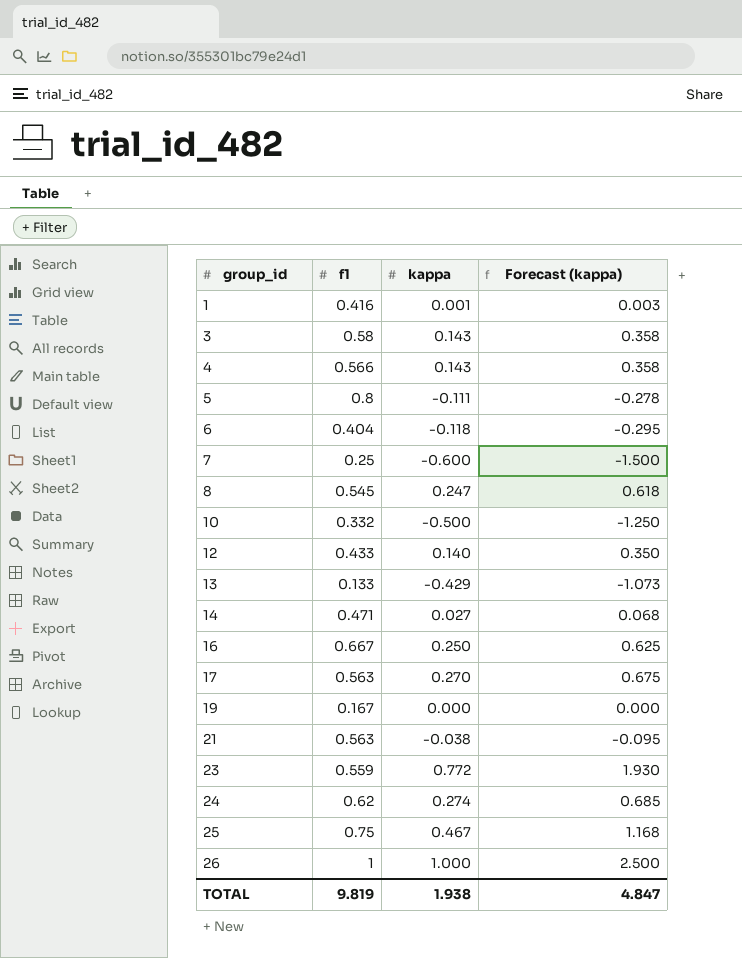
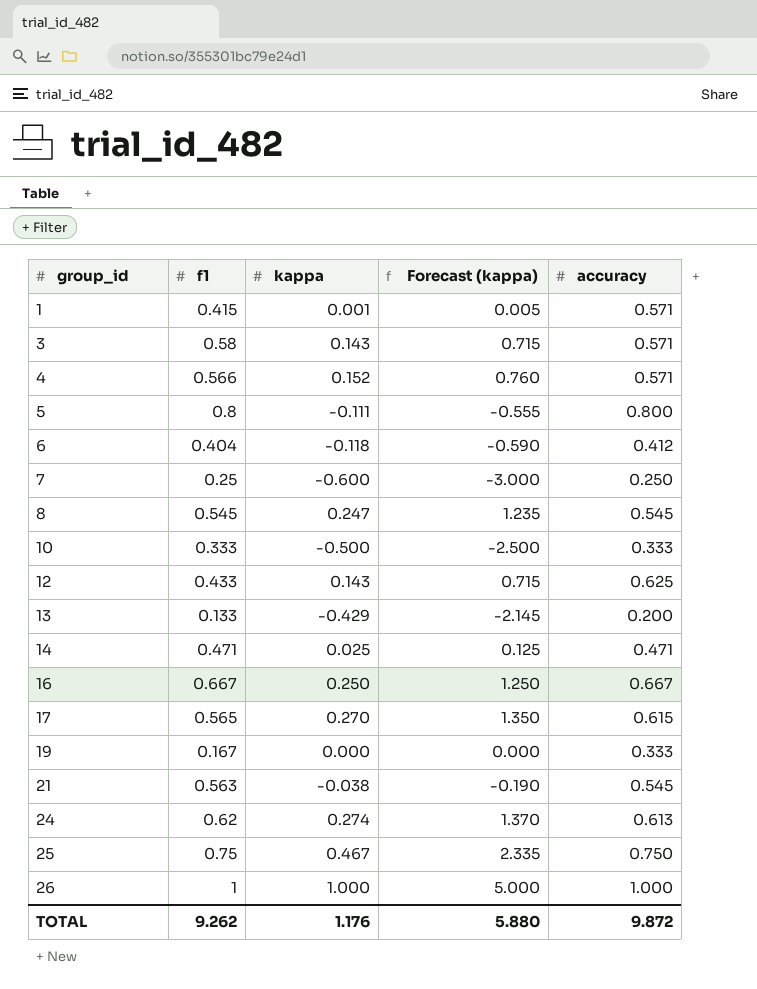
column Forecast (kappa) | formula: [kappa] * 2.5 -> [kappa] * 5
column accuracy | position: none -> 5
row 23: 0.559 | 0.772 | 1.930 -> none
1 | f1: 0.416 -> 0.415
4 | kappa: 0.143 -> 0.152
10 | f1: 0.332 -> 0.333
12 | kappa: 0.140 -> 0.143
14 | kappa: 0.027 -> 0.025
17 | f1: 0.563 -> 0.565
TOTAL | f1: 9.819 -> 9.262
TOTAL | kappa: 1.938 -> 1.176
TOTAL | Forecast (kappa): 4.847 -> 5.880

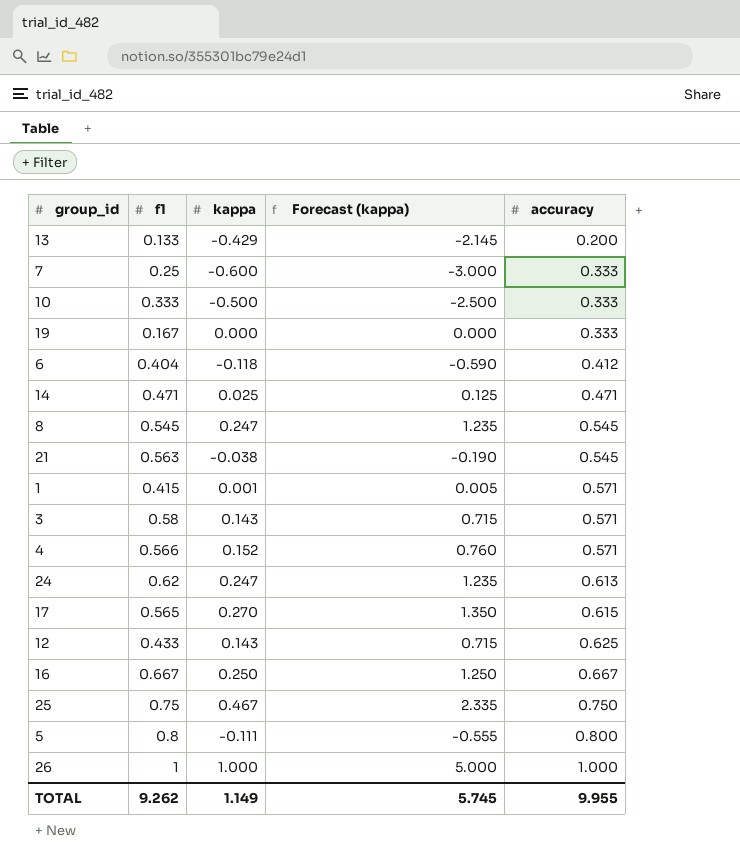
row order: group_id ascending -> accuracy ascending
7 | accuracy: 0.250 -> 0.333
24 | kappa: 0.274 -> 0.247
24 | Forecast (kappa): 1.370 -> 1.235
TOTAL | kappa: 1.176 -> 1.149
TOTAL | Forecast (kappa): 5.880 -> 5.745
TOTAL | accuracy: 9.872 -> 9.955

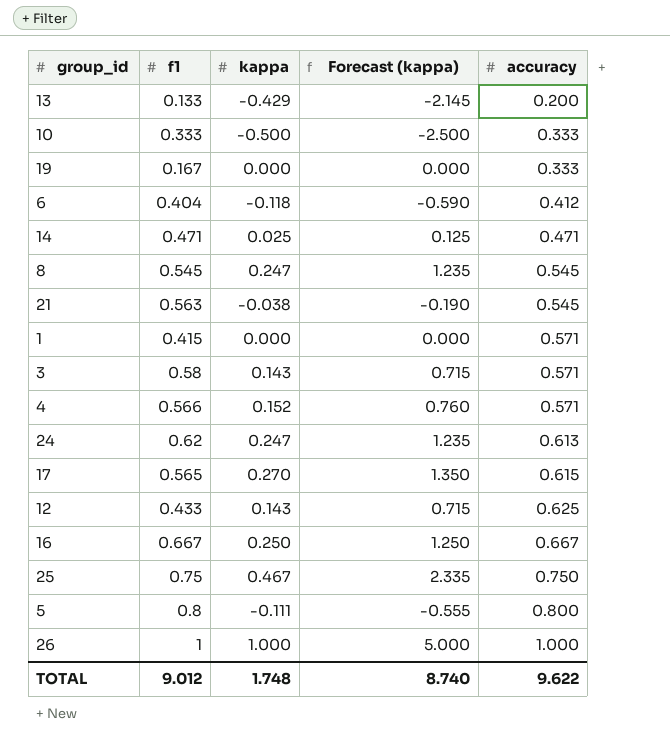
row 7: 0.25 | -0.600 | -3.000 | 0.333 -> none
1 | kappa: 0.001 -> 0.000
1 | Forecast (kappa): 0.005 -> 0.000
TOTAL | f1: 9.262 -> 9.012
TOTAL | kappa: 1.149 -> 1.748
TOTAL | Forecast (kappa): 5.745 -> 8.740
TOTAL | accuracy: 9.955 -> 9.622

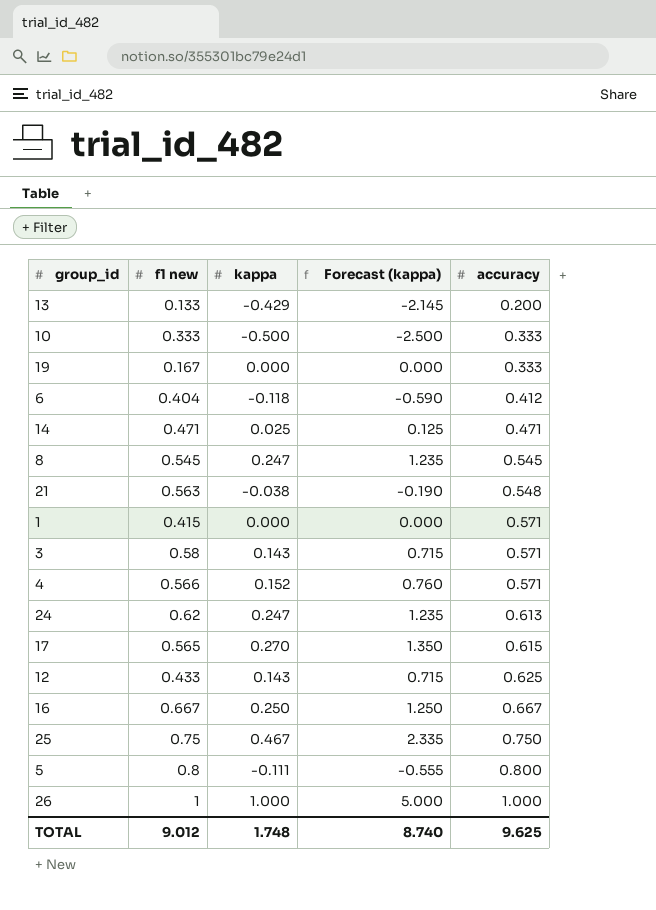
column name: f1 -> f1 new
21 | accuracy: 0.545 -> 0.548
TOTAL | accuracy: 9.622 -> 9.625

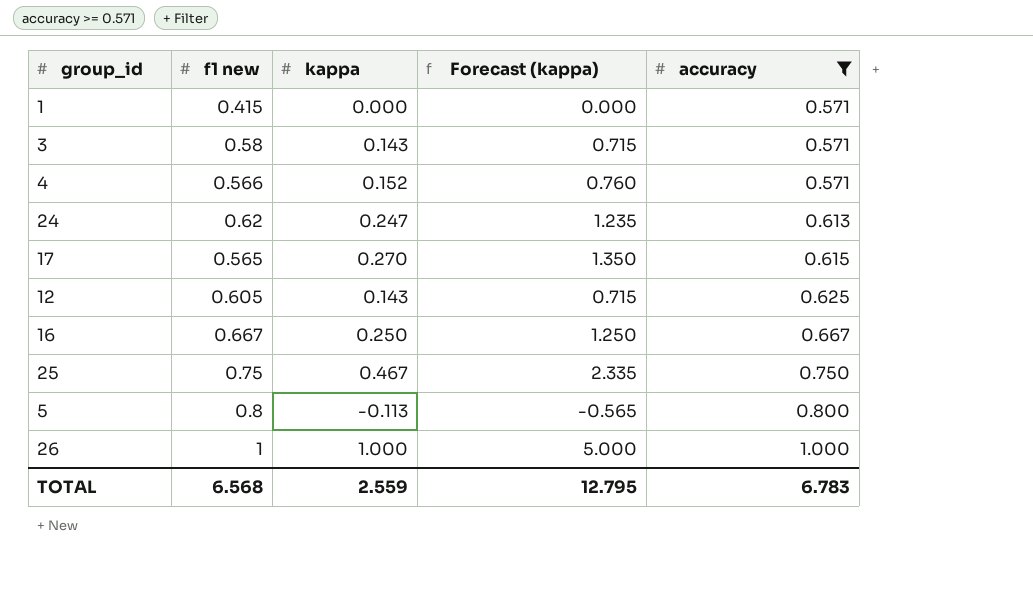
filter: none -> accuracy >= 0.571
12 | f1 new: 0.433 -> 0.605
5 | kappa: -0.111 -> -0.113
5 | Forecast (kappa): -0.555 -> -0.565
TOTAL | f1 new: 9.012 -> 6.568
TOTAL | kappa: 1.748 -> 2.559
TOTAL | Forecast (kappa): 8.740 -> 12.795
TOTAL | accuracy: 9.625 -> 6.783

